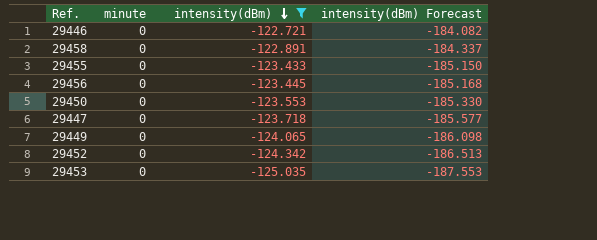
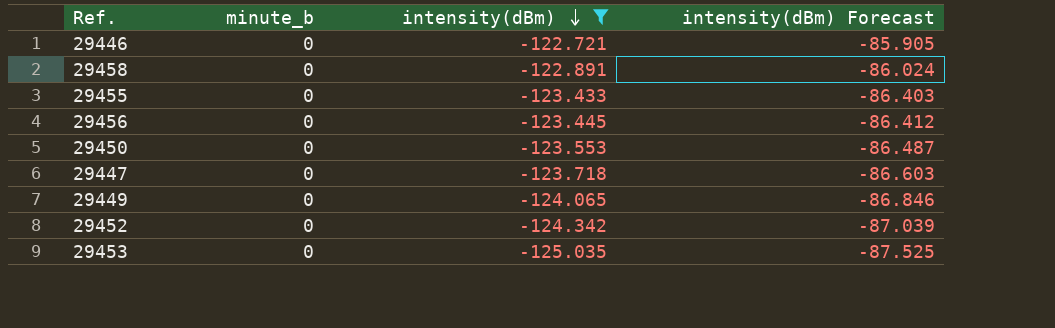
column name: minute -> minute_b
column intensity(dBm) Forecast | formula: [intensity(dBm)] * 1.5 -> [intensity(dBm)] * 0.7

